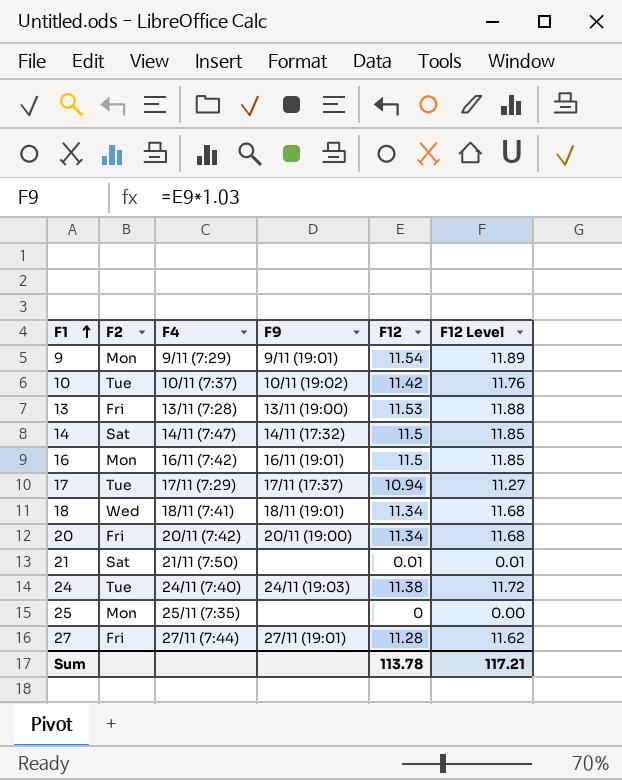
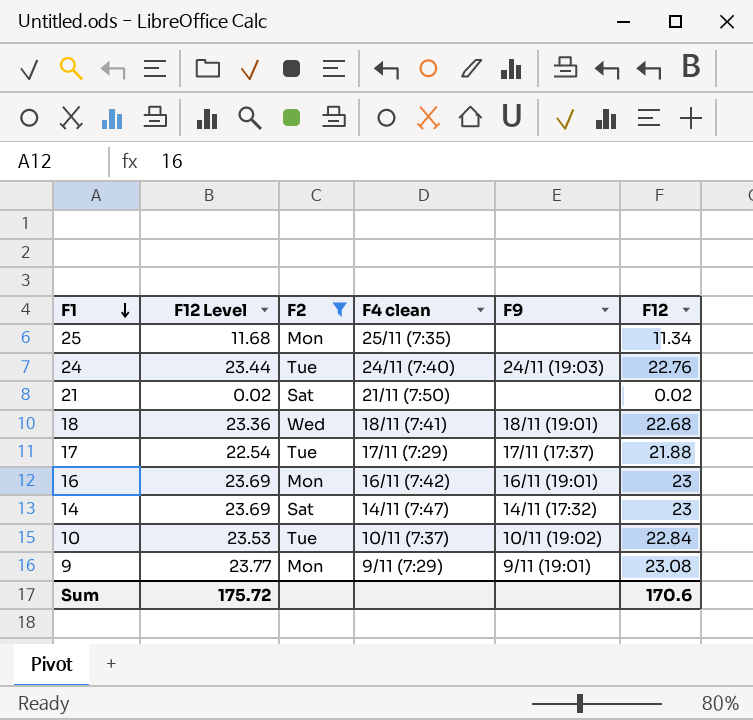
filter: none -> F2 != Fri
row order: F1 ascending -> F1 descending
column F12 Level | position: 6 -> 2
column name: F4 -> F4 clean
25 | F12 Level: 0.00 -> 11.68
25 | F12: 0 -> 11.34
24 | F12 Level: 11.72 -> 23.44
24 | F12: 11.38 -> 22.76
21 | F12 Level: 0.01 -> 0.02
21 | F12: 0.01 -> 0.02
18 | F12 Level: 11.68 -> 23.36
18 | F12: 11.34 -> 22.68
17 | F12 Level: 11.27 -> 22.54
17 | F12: 10.94 -> 21.88
16 | F12 Level: 11.85 -> 23.69
16 | F12: 11.5 -> 23
14 | F12 Level: 11.85 -> 23.69
14 | F12: 11.5 -> 23
10 | F12 Level: 11.76 -> 23.53
10 | F12: 11.42 -> 22.84
9 | F12 Level: 11.89 -> 23.77
9 | F12: 11.54 -> 23.08
Sum | F12 Level: 117.21 -> 175.72
Sum | F12: 113.78 -> 170.6

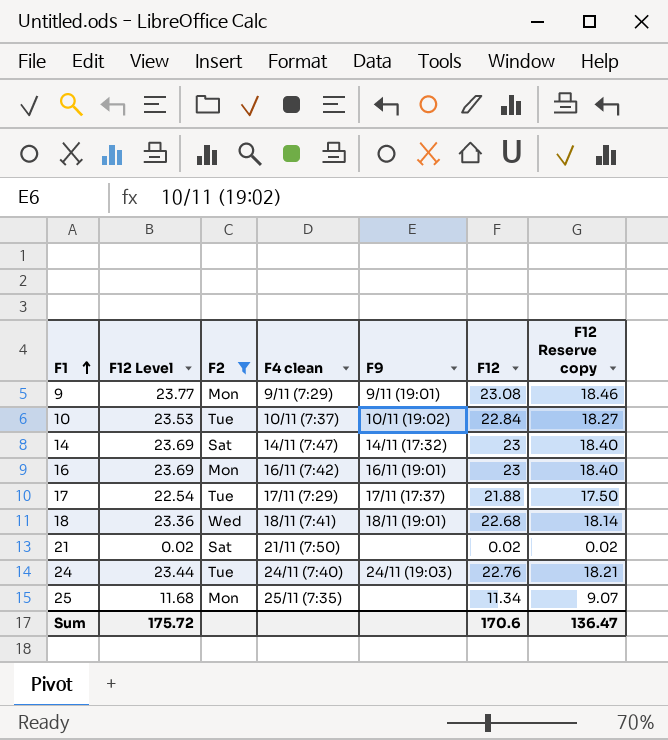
row order: F1 descending -> F1 ascending
column F12 Reserve copy | formula: none -> [F12] * 0.8

